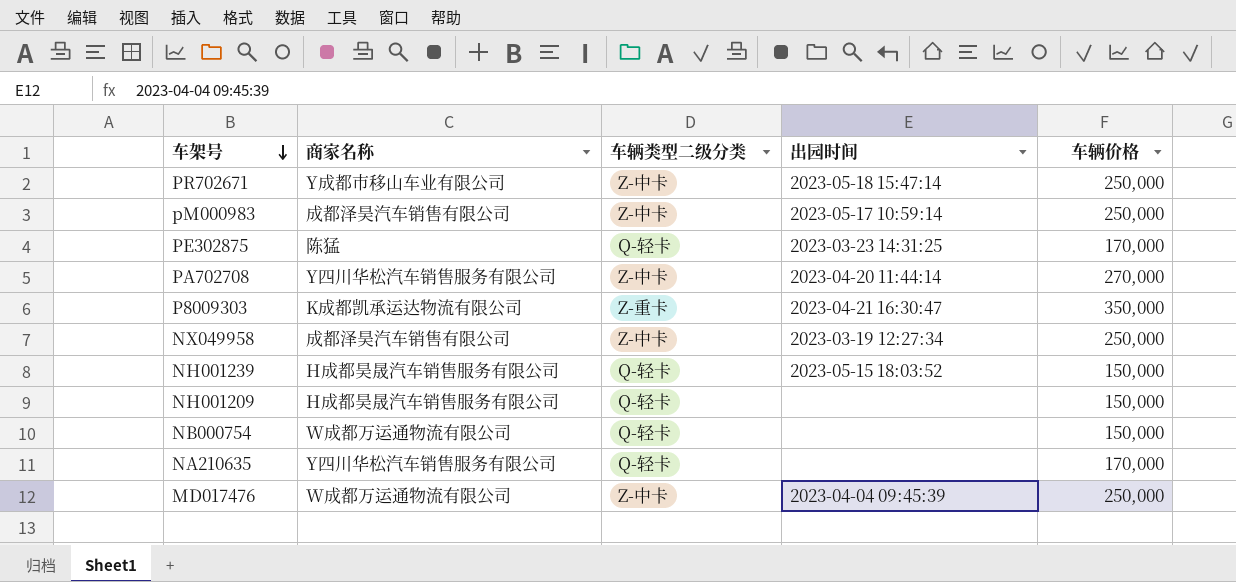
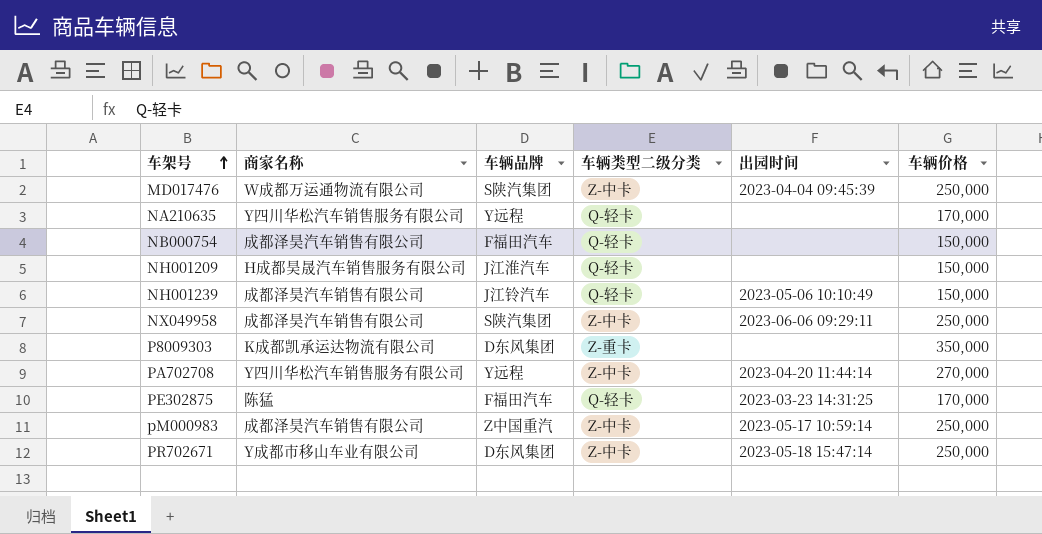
row order: 车架号 descending -> 车架号 ascending
column 车辆品牌 | position: none -> 3
NB000754 | 商家名称: W成都万运通物流有限公司 -> 成都泽昊汽车销售有限公司
NH001239 | 商家名称: H成都昊晟汽车销售服务有限公司 -> 成都泽昊汽车销售有限公司
NH001239 | 出园时间: 2023-05-15 18:03:52 -> 2023-05-06 10:10:49
NX049958 | 出园时间: 2023-03-19 12:27:34 -> 2023-06-06 09:29:11
P8009303 | 出园时间: 2023-04-21 16:30:47 -> none

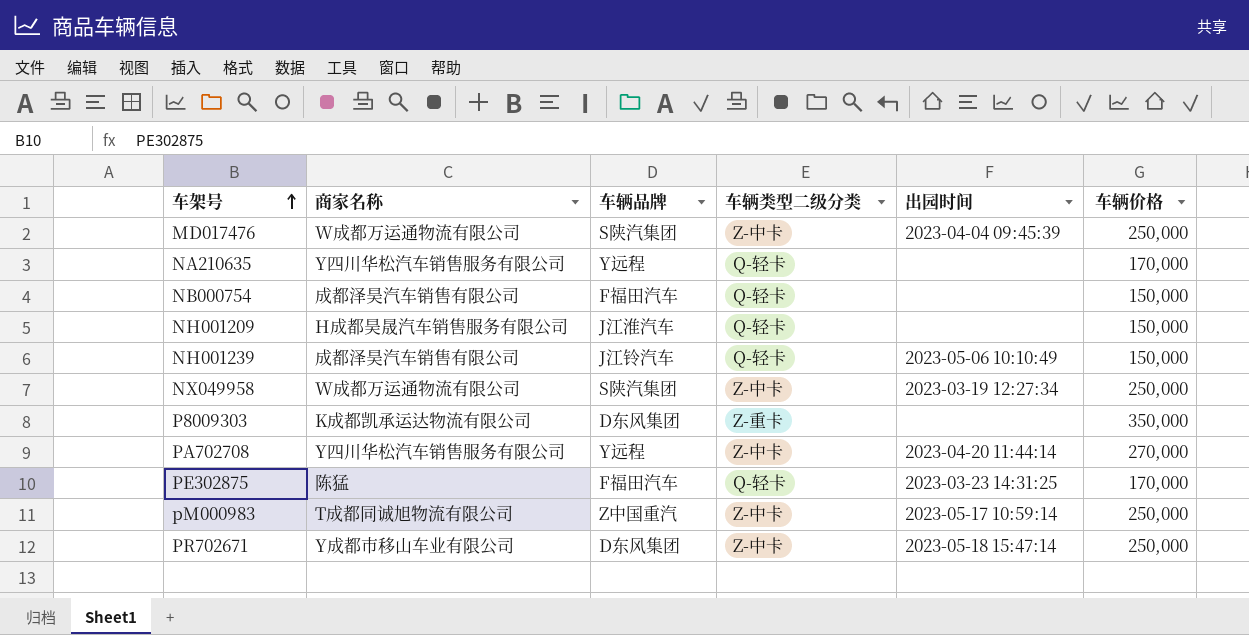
NX049958 | 商家名称: 成都泽昊汽车销售有限公司 -> W成都万运通物流有限公司
NX049958 | 出园时间: 2023-06-06 09:29:11 -> 2023-03-19 12:27:34
pM000983 | 商家名称: 成都泽昊汽车销售有限公司 -> T成都同诚旭物流有限公司

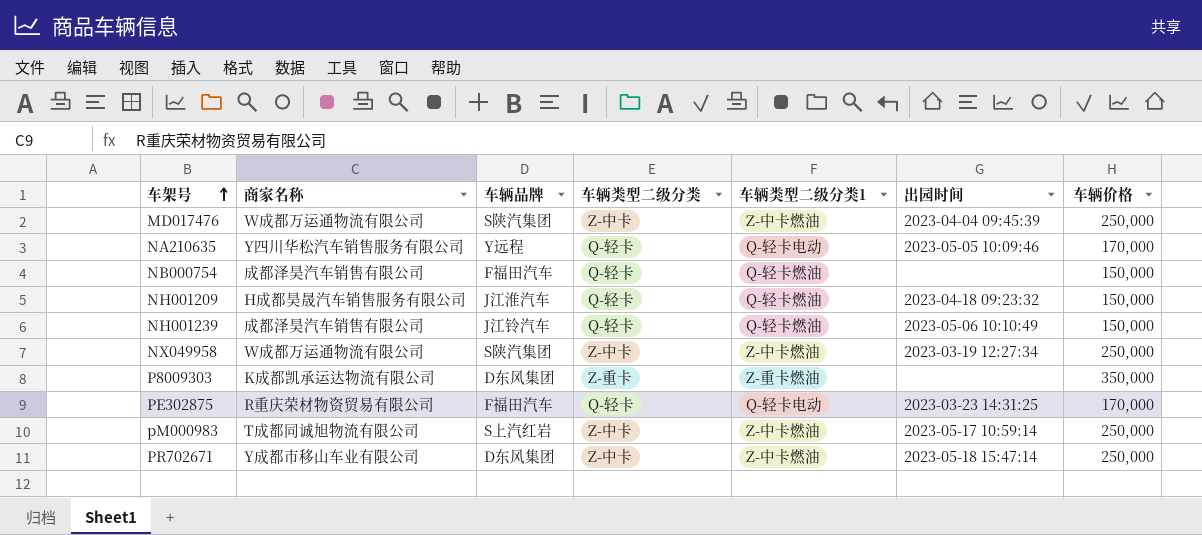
column 车辆类型二级分类1 | position: none -> 5
row PA702708: Y四川华松汽车销售服务有限公司 | Y远程 | Z-中卡 | 2023-04-20 11:44:14 | 270,000 -> none
NA210635 | 出园时间: none -> 2023-05-05 10:09:46
NH001209 | 出园时间: none -> 2023-04-18 09:23:32
PE302875 | 商家名称: 陈猛 -> R重庆荣材物资贸易有限公司
pM000983 | 车辆品牌: Z中国重汽 -> S上汽红岩

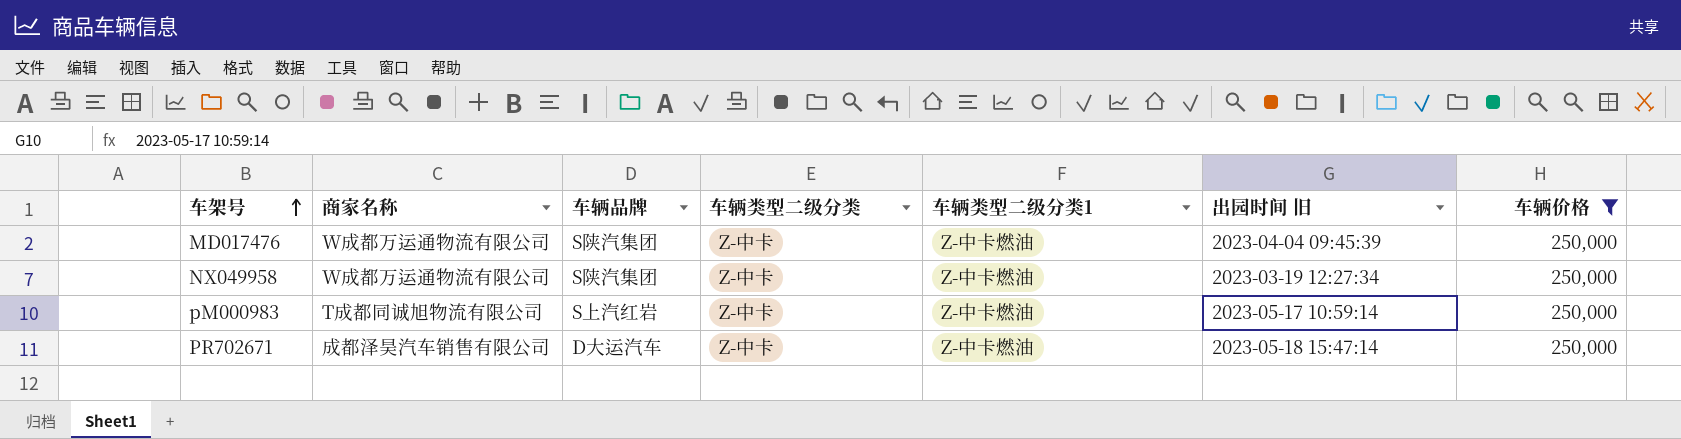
filter: none -> 车辆价格 = 250,000
column name: 出园时间 -> 出园时间 旧
PR702671 | 商家名称: Y成都市移山车业有限公司 -> 成都泽昊汽车销售有限公司
PR702671 | 车辆品牌: D东风集团 -> D大运汽车

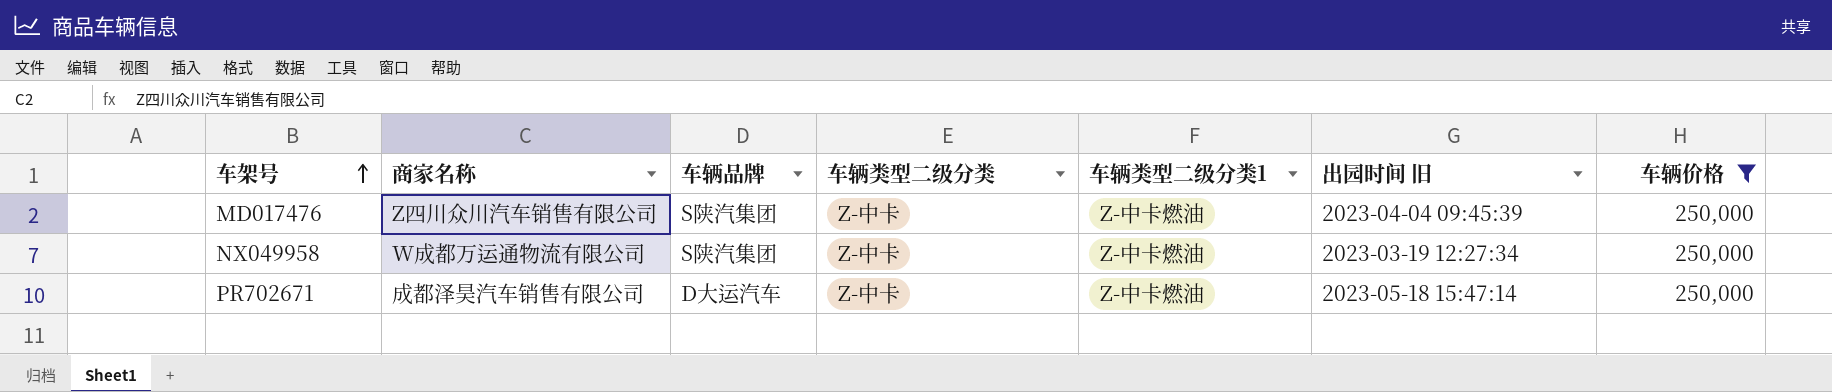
row pM000983: T成都同诚旭物流有限公司 | S上汽红岩 | Z-中卡 | Z-中卡燃油 | 2023-05-17 10:59:14 | 250,000 -> none
MD017476 | 商家名称: W成都万运通物流有限公司 -> Z四川众川汽车销售有限公司

